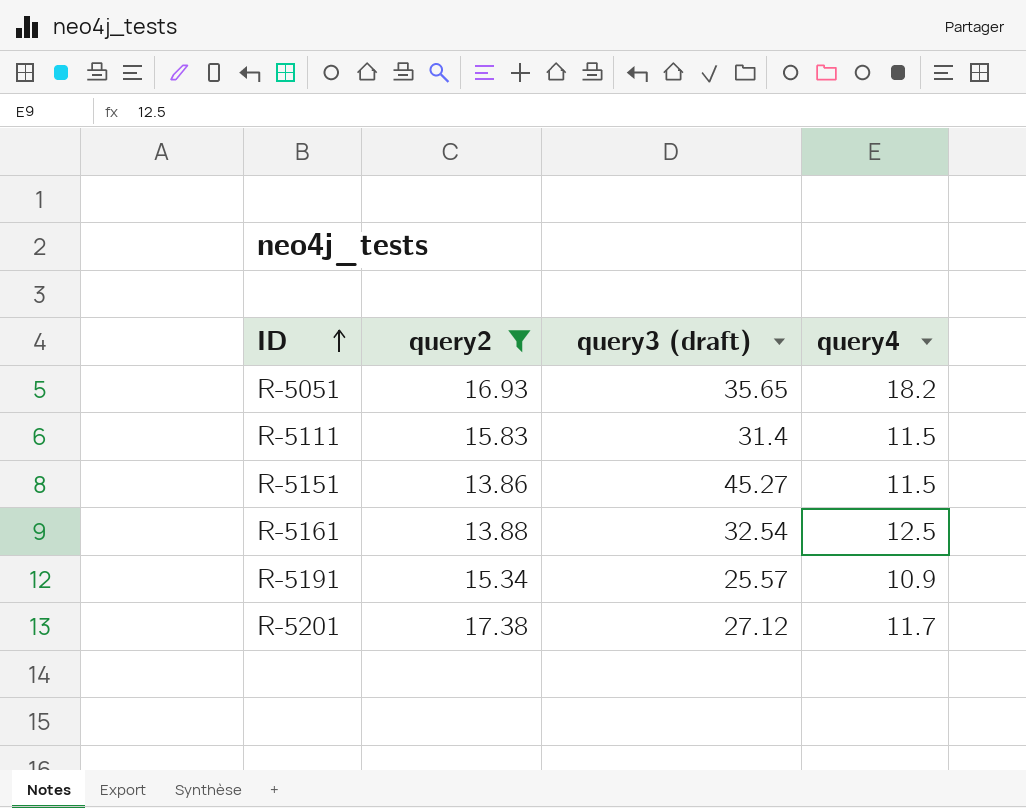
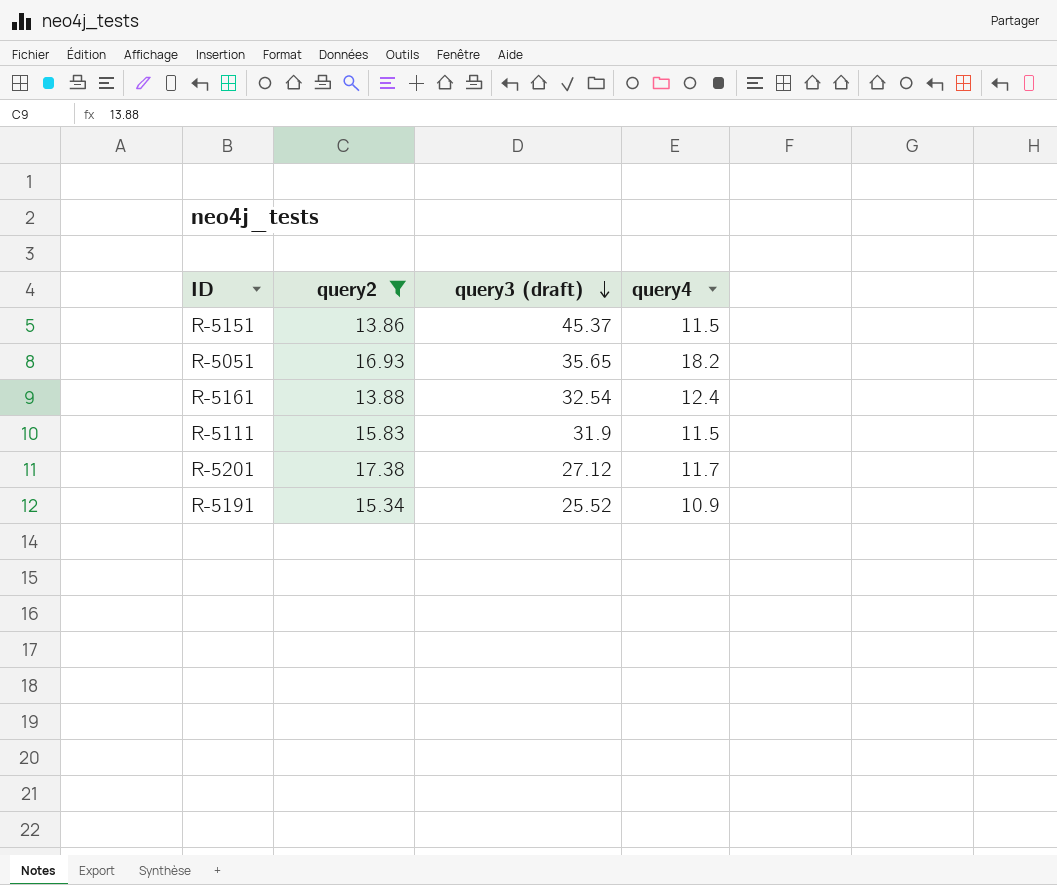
row order: ID ascending -> query3 (draft) descending
R-5151 | query3 (draft): 45.27 -> 45.37
R-5161 | query4: 12.5 -> 12.4
R-5111 | query3 (draft): 31.4 -> 31.9
R-5191 | query3 (draft): 25.57 -> 25.52

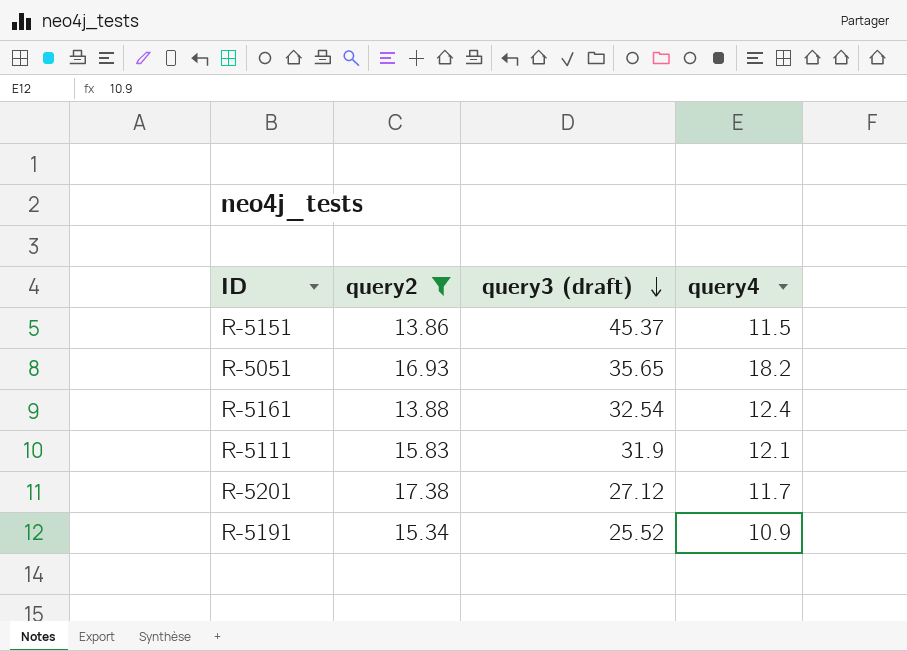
R-5111 | query4: 11.5 -> 12.1

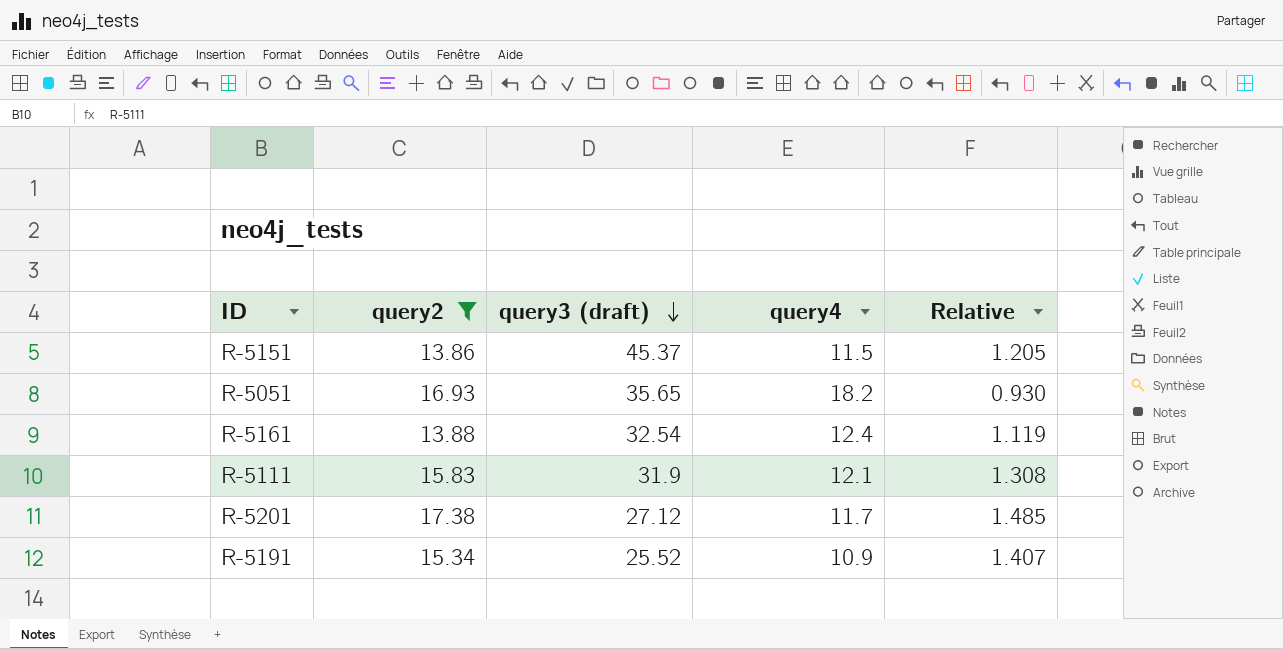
column Relative | formula: none -> [query2] / [query4]

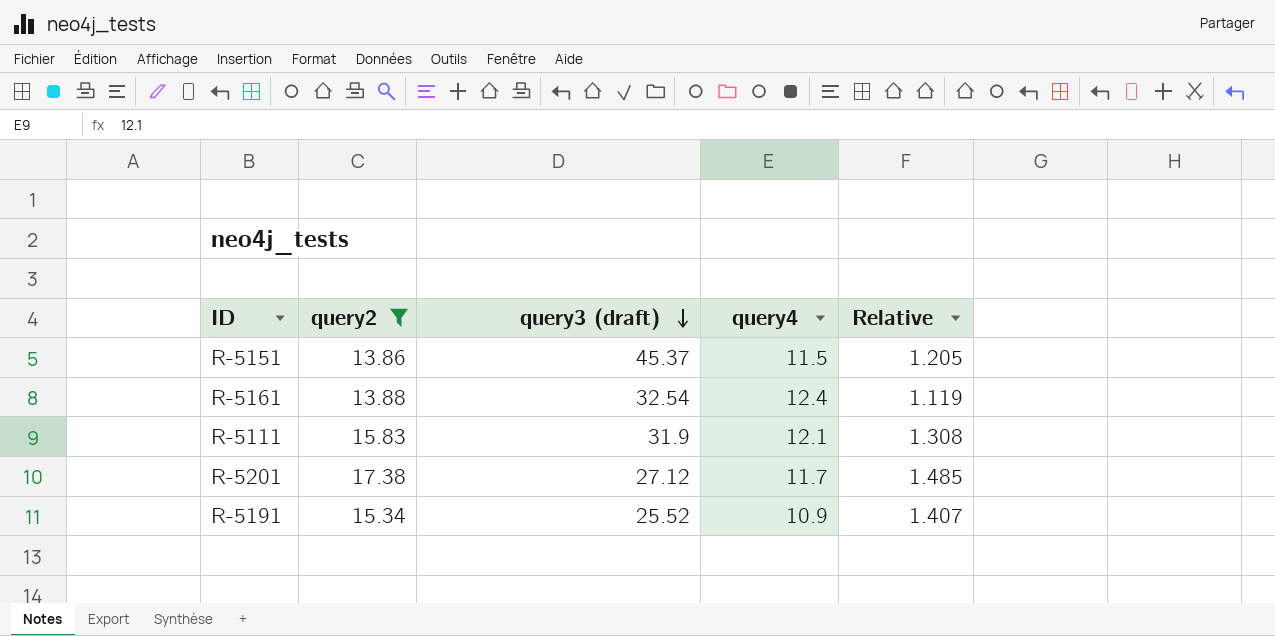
row R-5051: 16.93 | 35.65 | 18.2 | 0.930 -> none

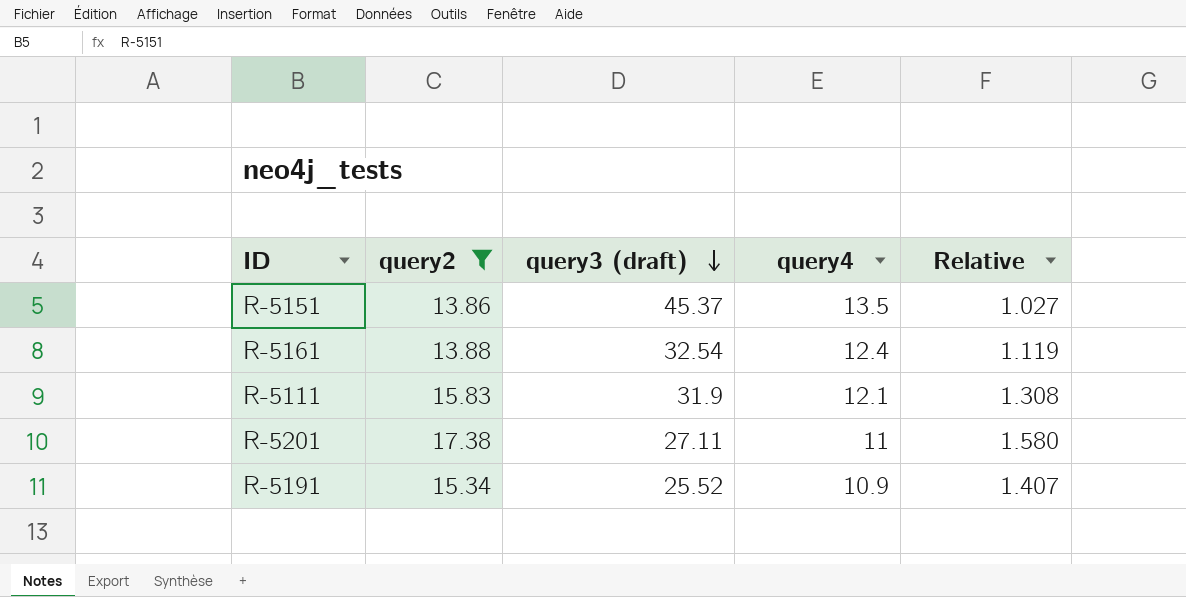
R-5151 | query4: 11.5 -> 13.5
R-5151 | Relative: 1.205 -> 1.027
R-5201 | query3 (draft): 27.12 -> 27.11
R-5201 | query4: 11.7 -> 11
R-5201 | Relative: 1.485 -> 1.580

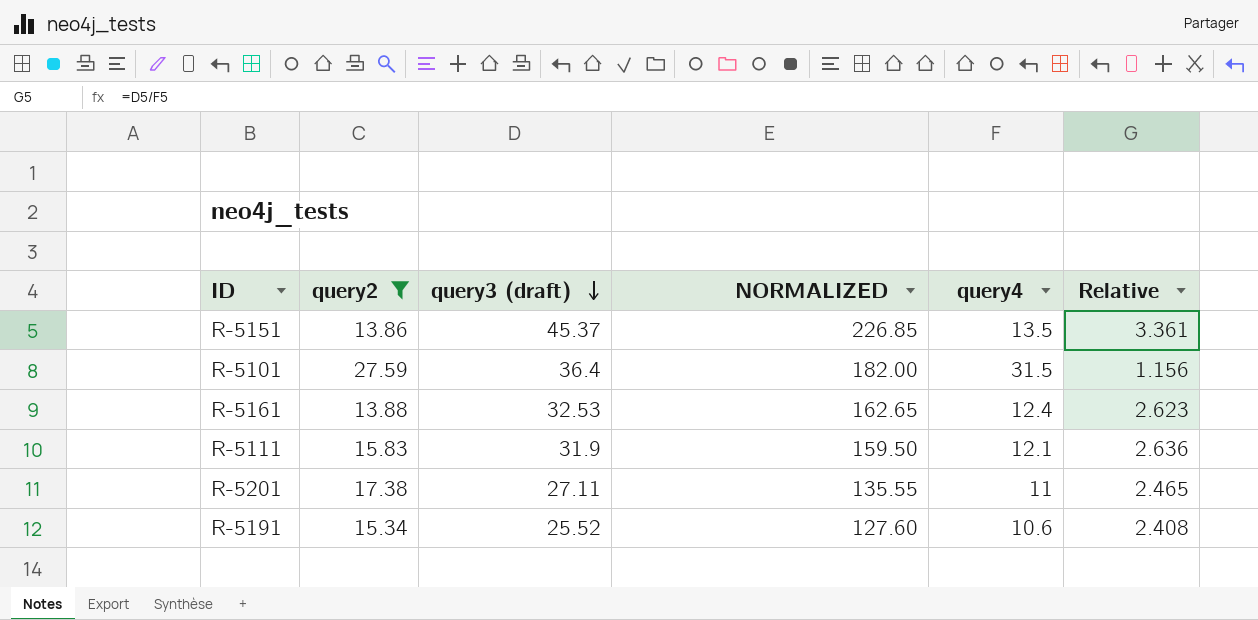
column NORMALIZED | formula: none -> [query3 (draft)] * 5
column Relative | formula: [query2] / [query4] -> [query3 (draft)] / [query4]
row R-5101: none -> 27.59 | 36.4 | 182.00 | 31.5 | 1.156
R-5161 | query3 (draft): 32.54 -> 32.53
R-5191 | query4: 10.9 -> 10.6

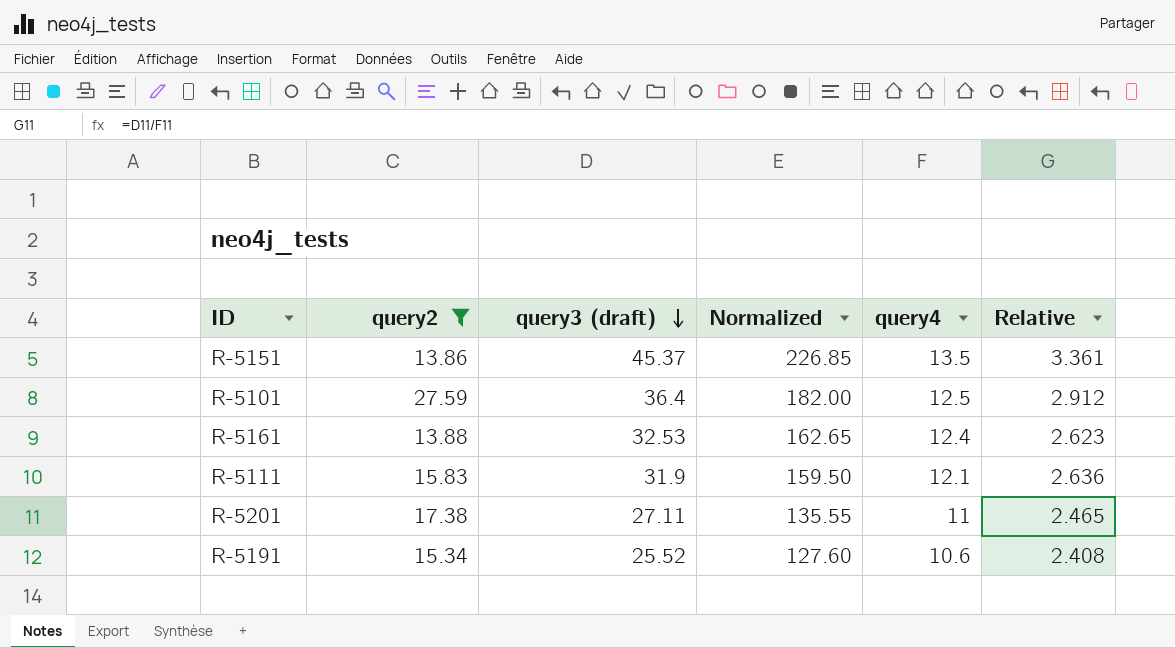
column name: NORMALIZED -> Normalized
R-5101 | query4: 31.5 -> 12.5
R-5101 | Relative: 1.156 -> 2.912

